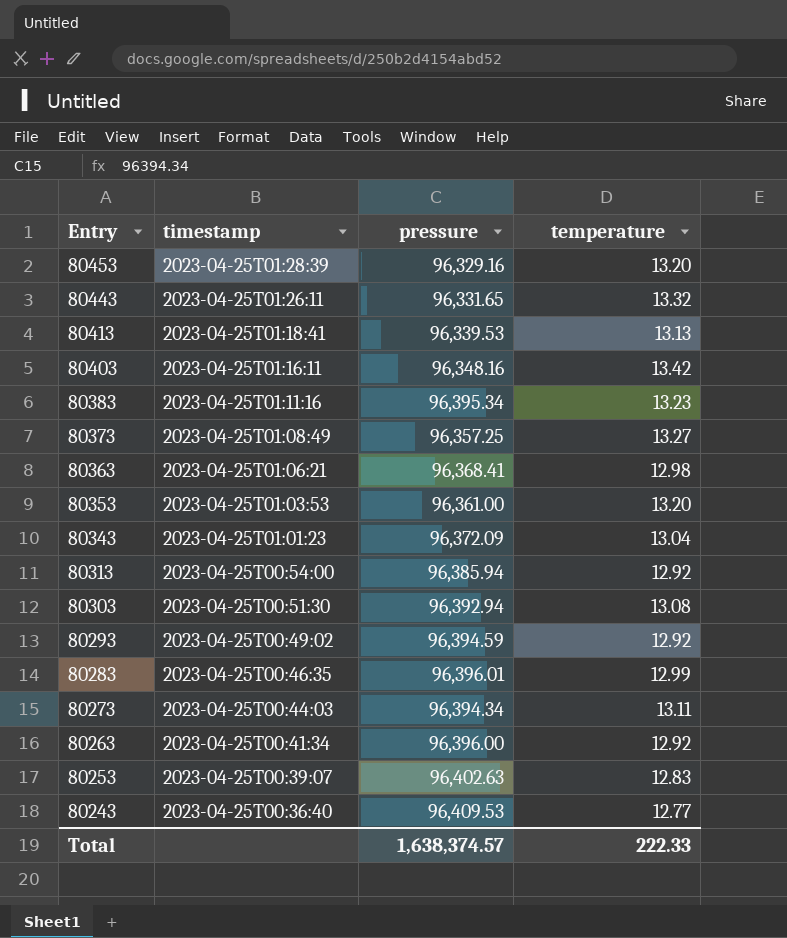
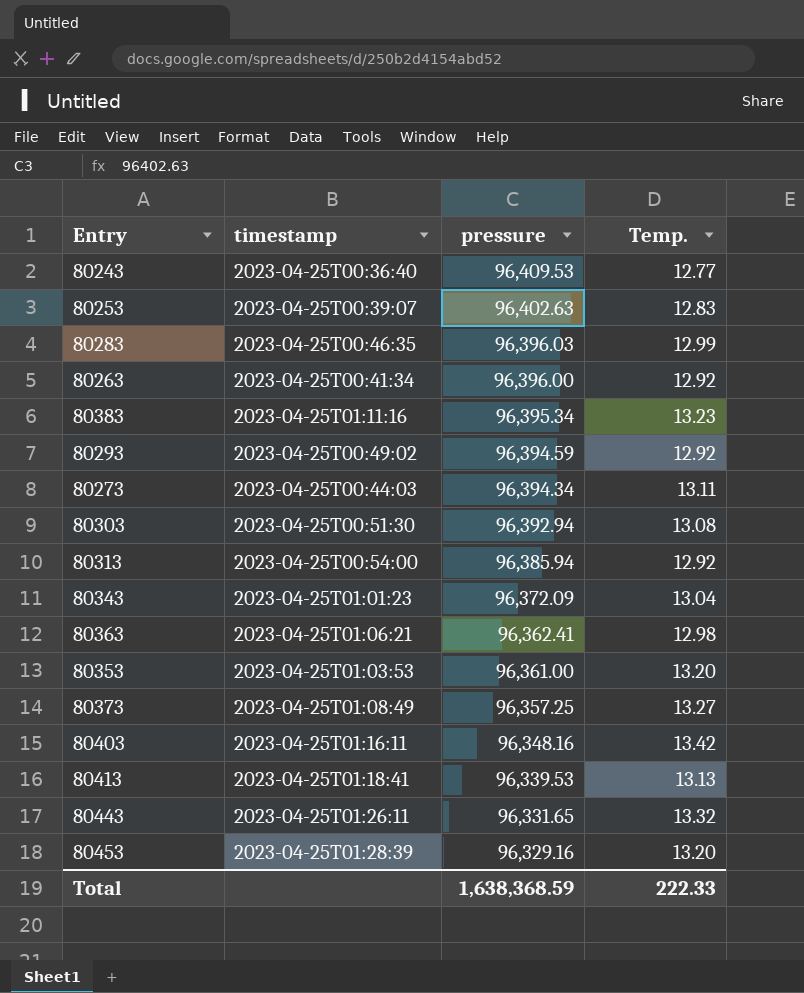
row order: Entry descending -> pressure descending
column name: temperature -> Temp.
80283 | pressure: 96,396.01 -> 96,396.03
80363 | pressure: 96,368.41 -> 96,362.41
Total | pressure: 1,638,374.57 -> 1,638,368.59

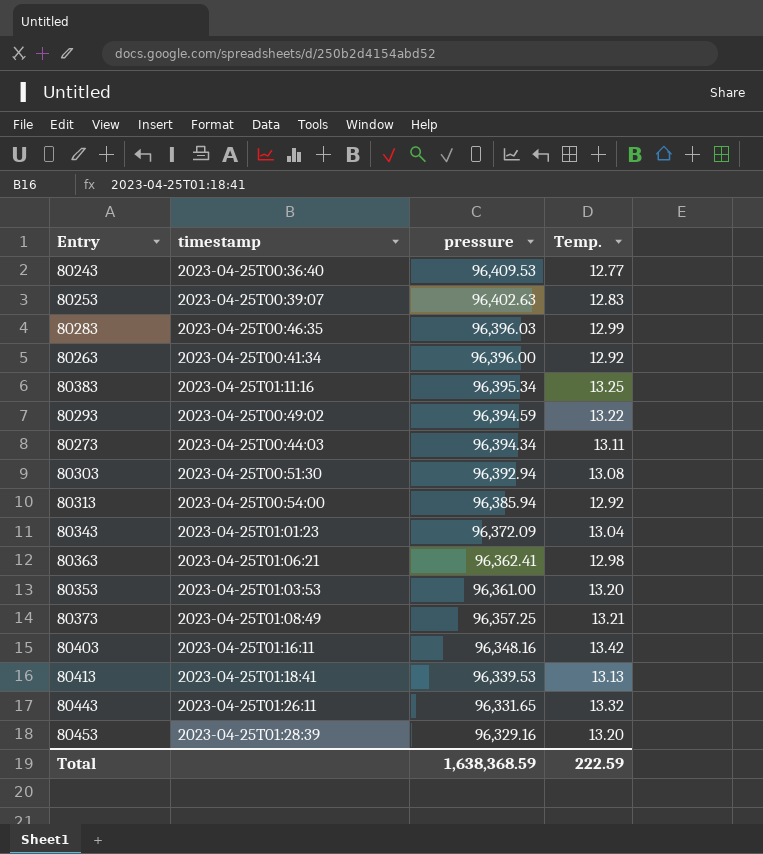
80383 | Temp.: 13.23 -> 13.25
80293 | Temp.: 12.92 -> 13.22
80373 | Temp.: 13.27 -> 13.21
Total | Temp.: 222.33 -> 222.59

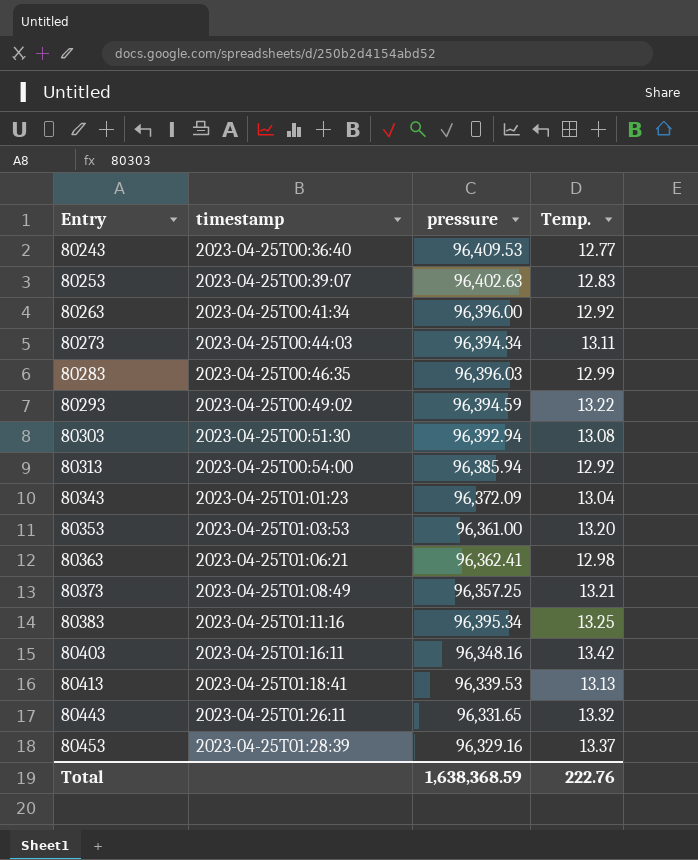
row order: pressure descending -> Entry ascending
80453 | Temp.: 13.20 -> 13.37
Total | Temp.: 222.59 -> 222.76

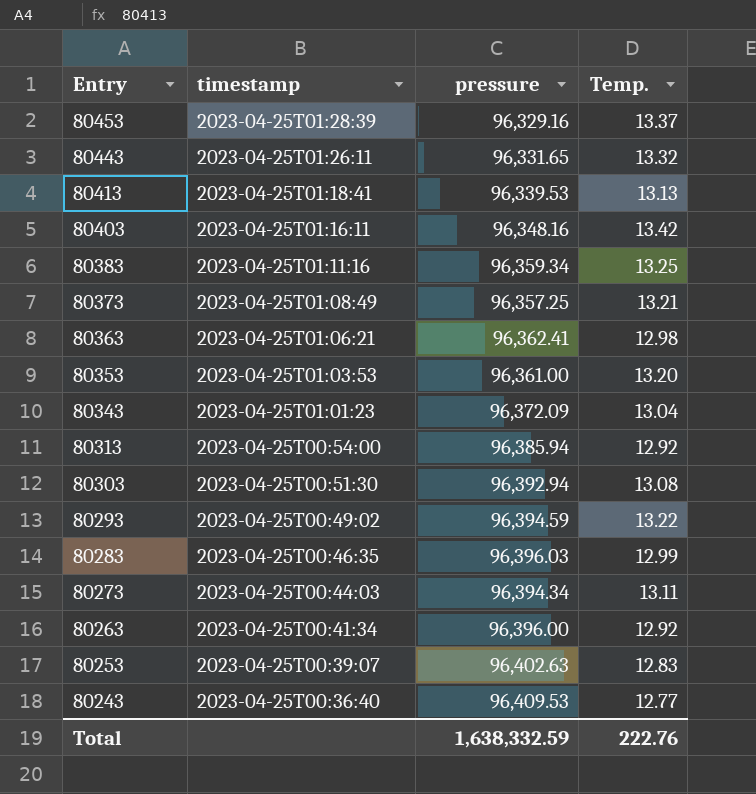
row order: Entry ascending -> Entry descending
80383 | pressure: 96,395.34 -> 96,359.34
Total | pressure: 1,638,368.59 -> 1,638,332.59

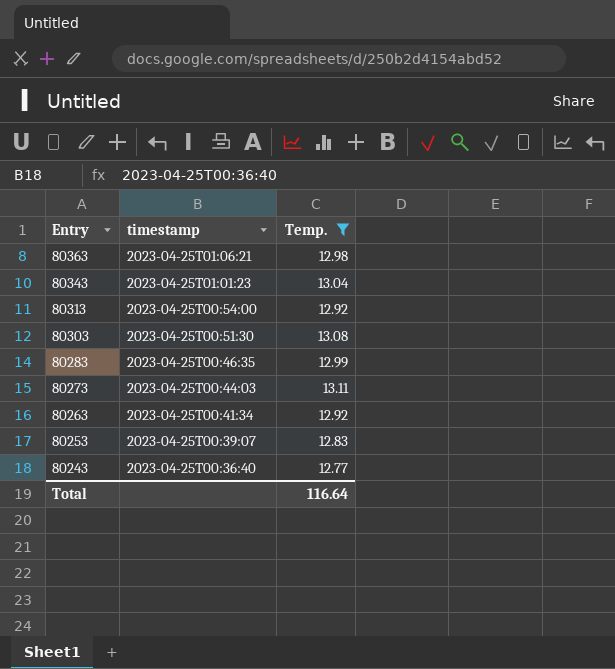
filter: none -> Temp. <= 13.11
column pressure | position: 3 -> none
Total | Temp.: 222.76 -> 116.64

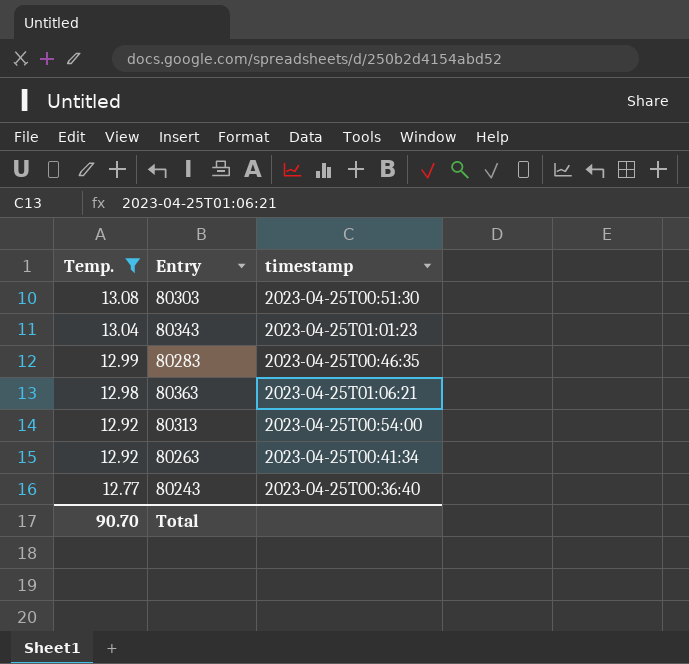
row order: Entry descending -> Temp. descending
column Temp. | position: 3 -> 1
row 80273: 2023-04-25T00:44:03 | 13.11 -> none
row 80253: 2023-04-25T00:39:07 | 12.83 -> none
Total | Temp.: 116.64 -> 90.70

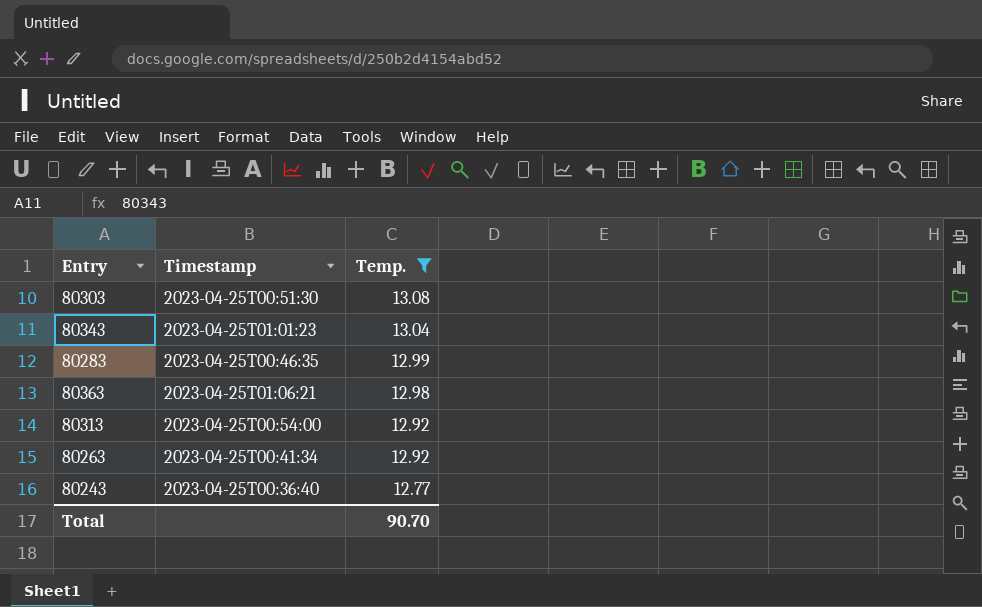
column name: timestamp -> Timestamp
column Temp. | position: 1 -> 3

